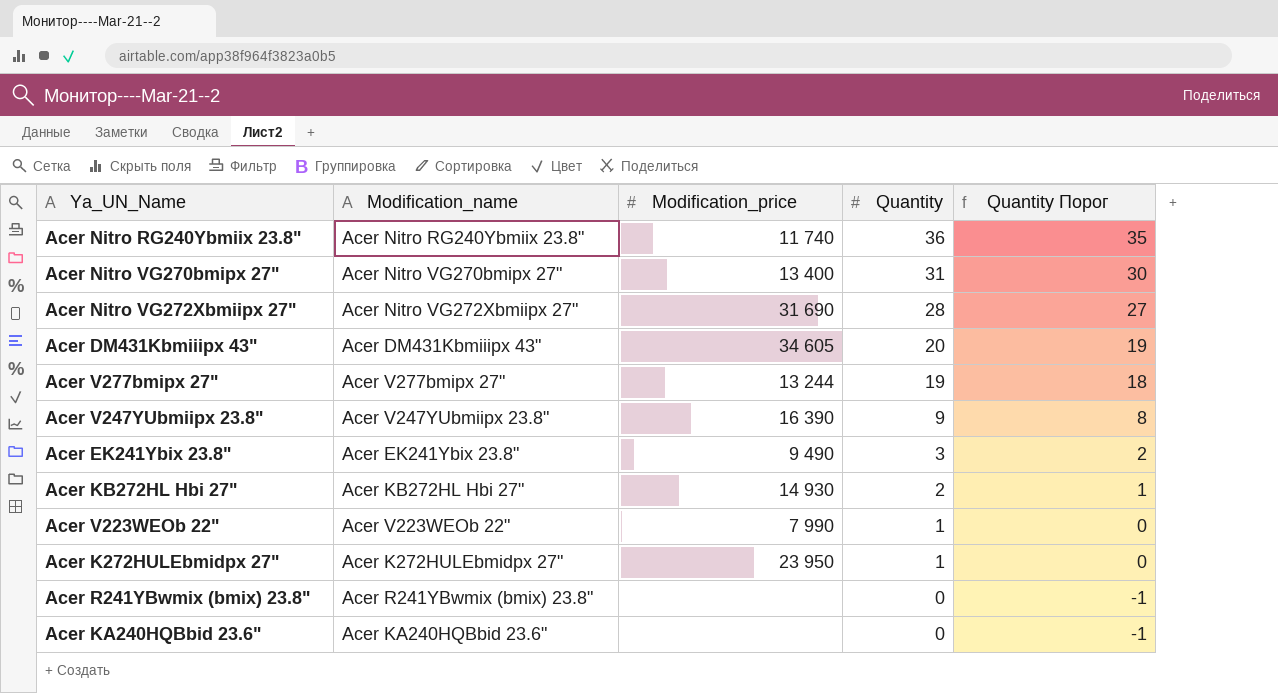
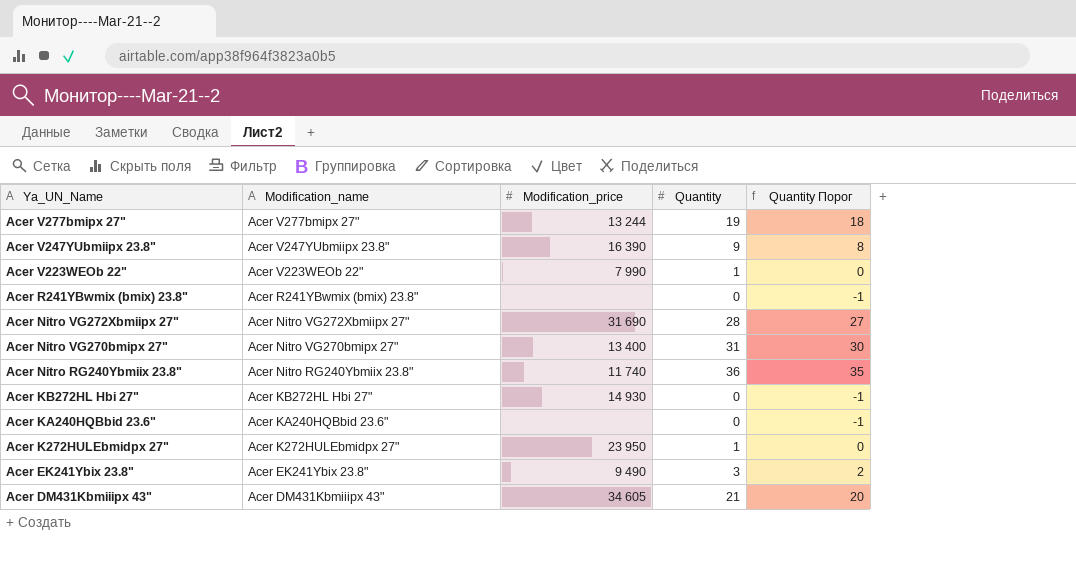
row order: Quantity descending -> Ya_UN_Name descending
Acer KB272HL Hbi 27" | Quantity: 2 -> 0
Acer KB272HL Hbi 27" | Quantity Порог: 1 -> -1
Acer DM431Kbmiiipx 43" | Quantity: 20 -> 21
Acer DM431Kbmiiipx 43" | Quantity Порог: 19 -> 20

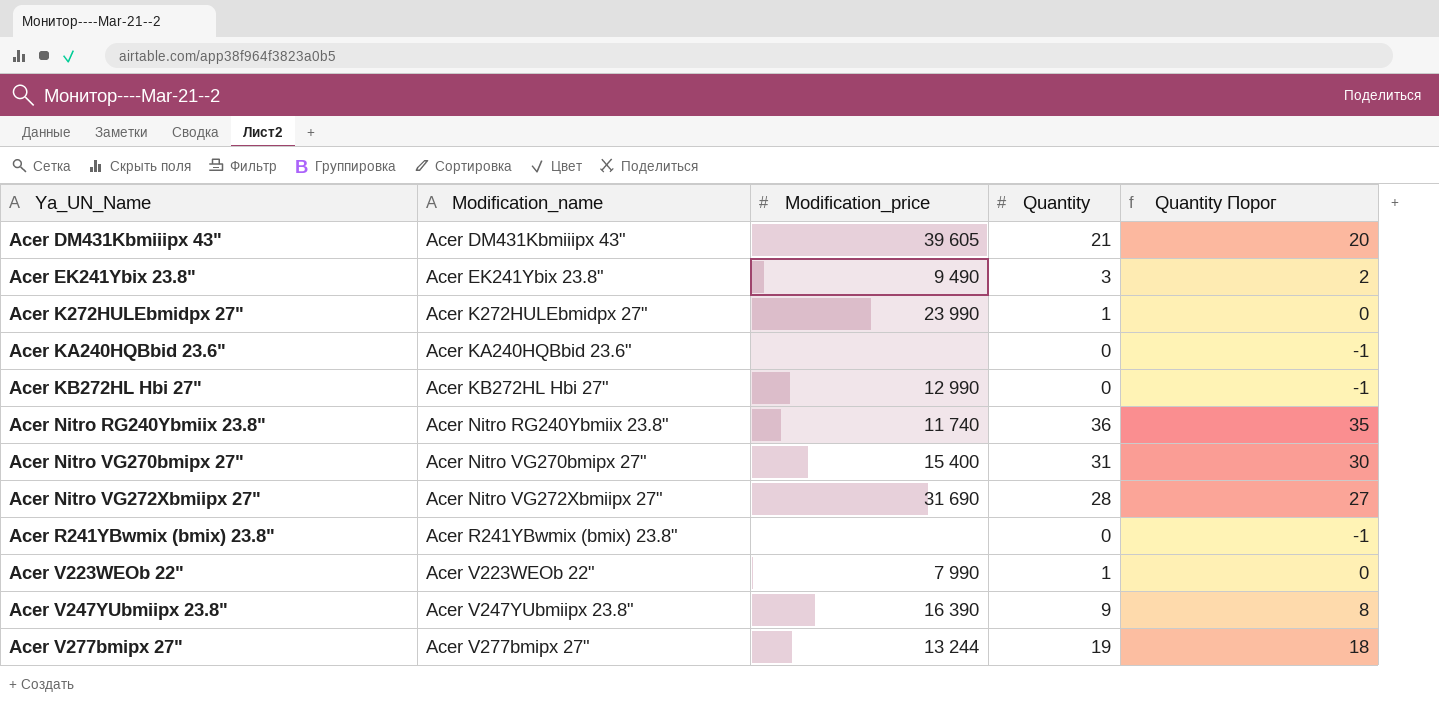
row order: Ya_UN_Name descending -> Ya_UN_Name ascending
Acer DM431Kbmiiipx 43" | Modification_price: 34 605 -> 39 605
Acer K272HULEbmidpx 27" | Modification_price: 23 950 -> 23 990
Acer KB272HL Hbi 27" | Modification_price: 14 930 -> 12 990
Acer Nitro VG270bmipx 27" | Modification_price: 13 400 -> 15 400

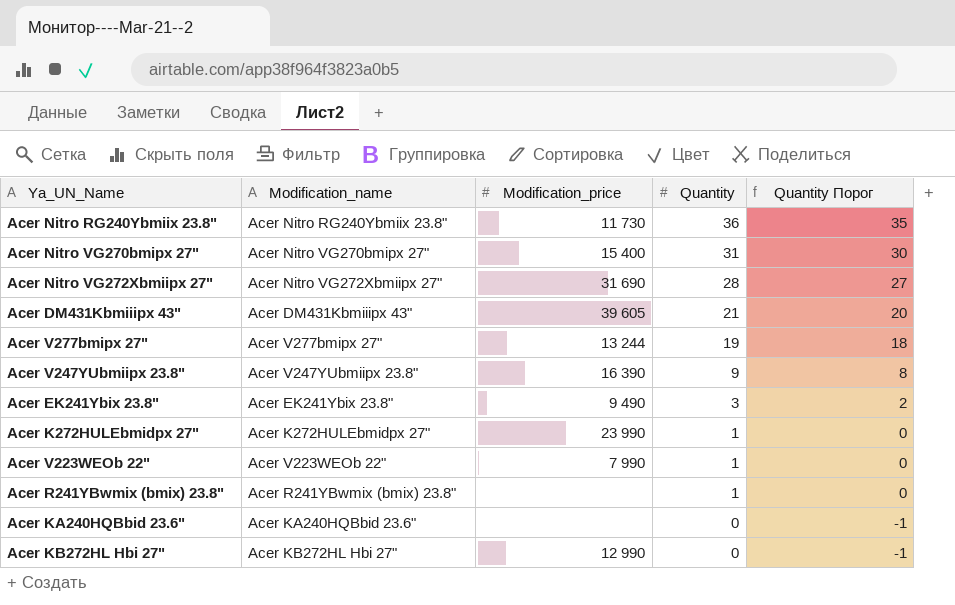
row order: Ya_UN_Name ascending -> Quantity descending
Acer Nitro RG240Ybmiix 23.8" | Modification_price: 11 740 -> 11 730
Acer R241YBwmix (bmix) 23.8" | Quantity: 0 -> 1
Acer R241YBwmix (bmix) 23.8" | Quantity Порог: -1 -> 0

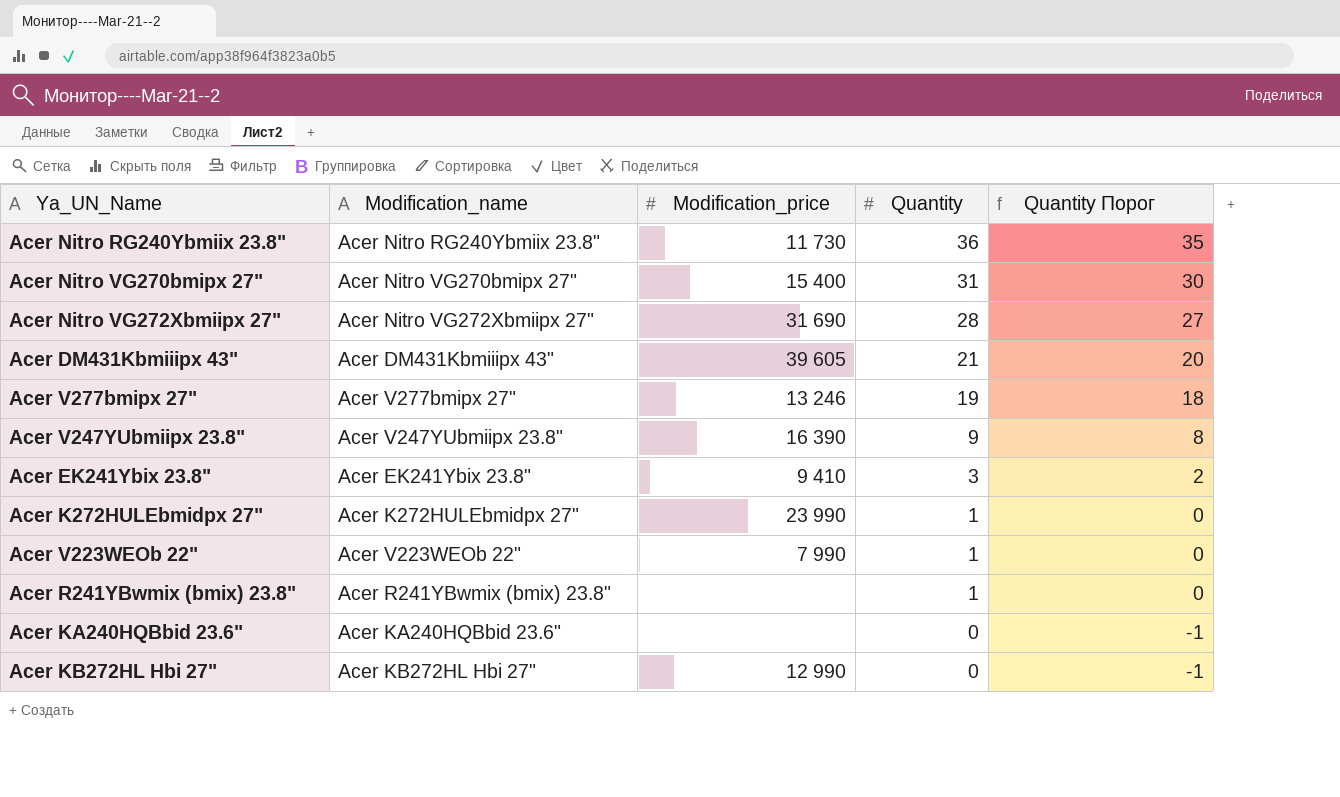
Acer V277bmipx 27" | Modification_price: 13 244 -> 13 246
Acer EK241Ybix 23.8" | Modification_price: 9 490 -> 9 410

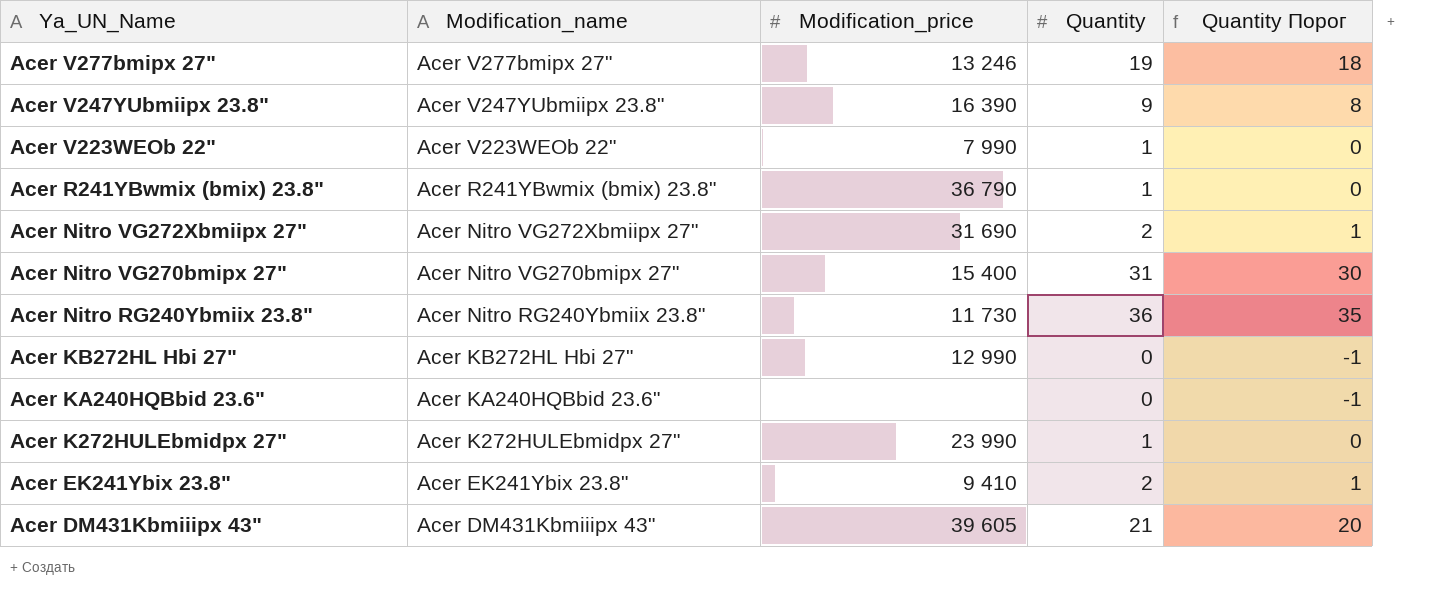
row order: Quantity descending -> Ya_UN_Name descending
Acer R241YBwmix (bmix) 23.8" | Modification_price: none -> 36 790
Acer Nitro VG272Xbmiipx 27" | Quantity: 28 -> 2
Acer Nitro VG272Xbmiipx 27" | Quantity Порог: 27 -> 1
Acer EK241Ybix 23.8" | Quantity: 3 -> 2
Acer EK241Ybix 23.8" | Quantity Порог: 2 -> 1

